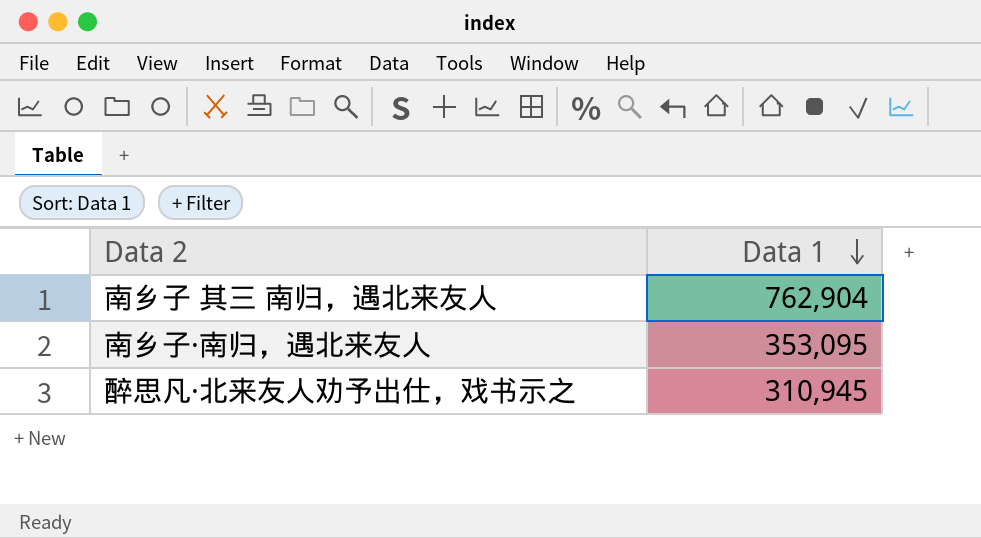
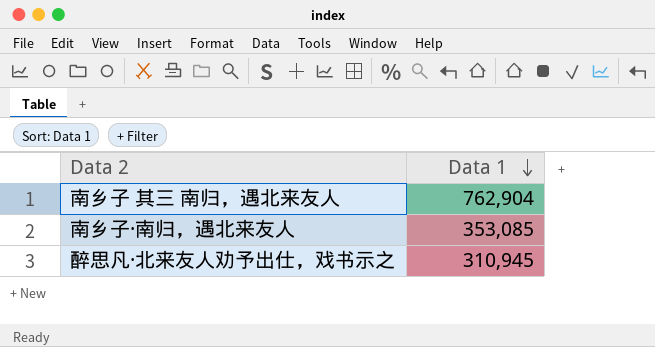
南乡子·南归，遇北来友人 | Data 1: 353,095 -> 353,085

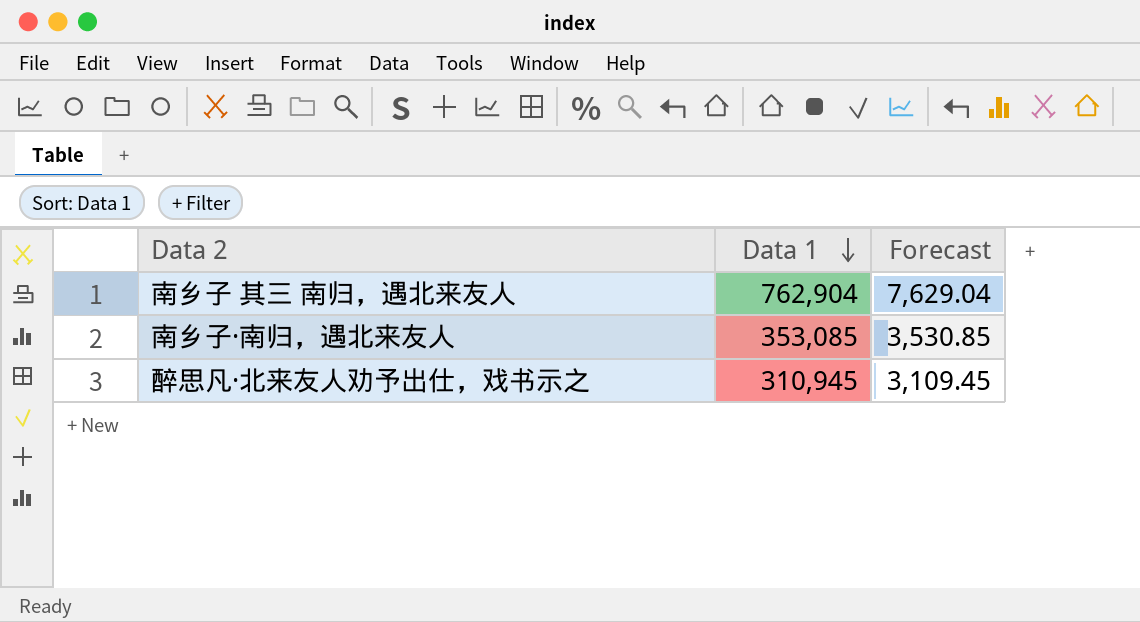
column Forecast | formula: none -> [Data 1] * 0.01

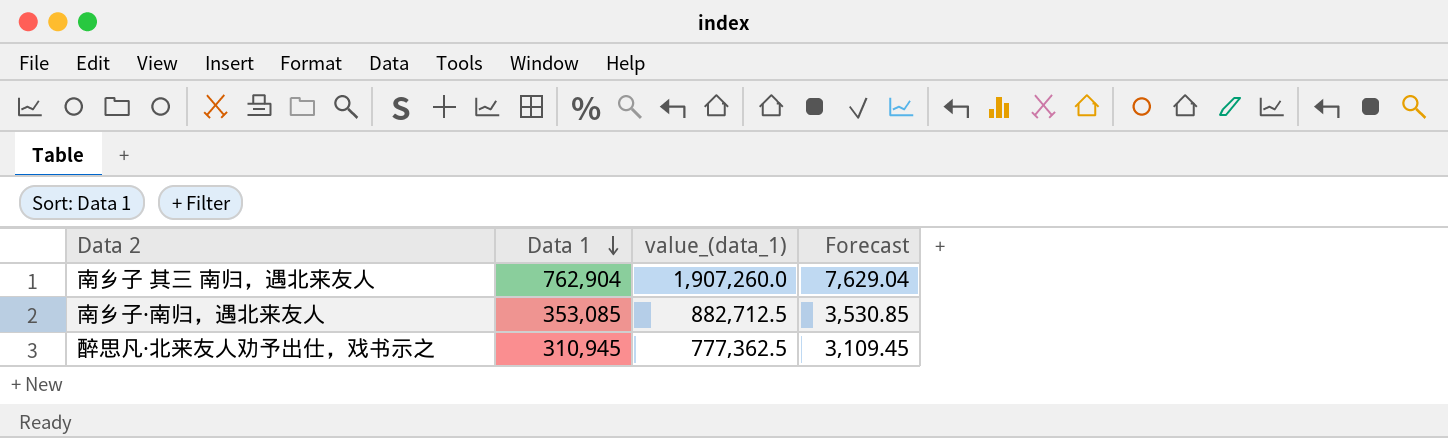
column value_(data_1) | formula: none -> [Data 1] * 2.5

